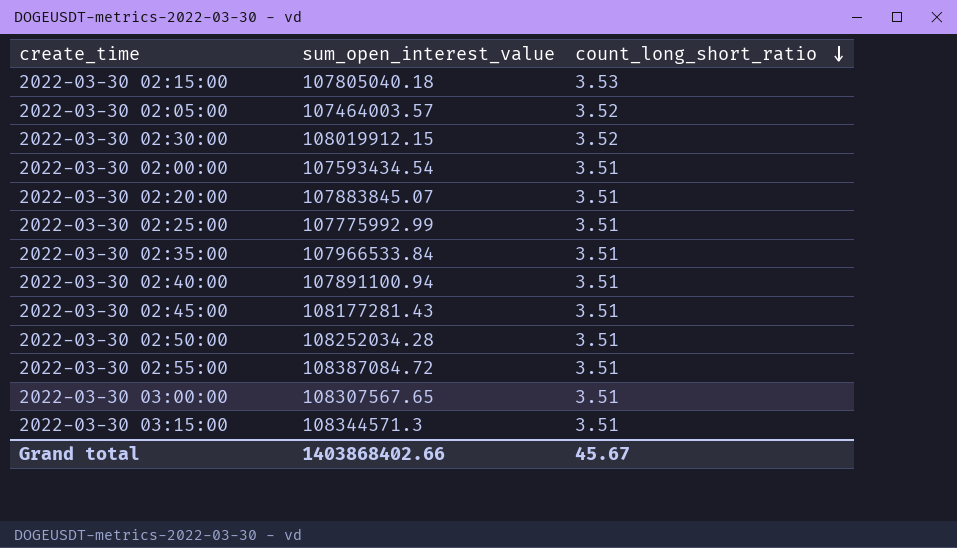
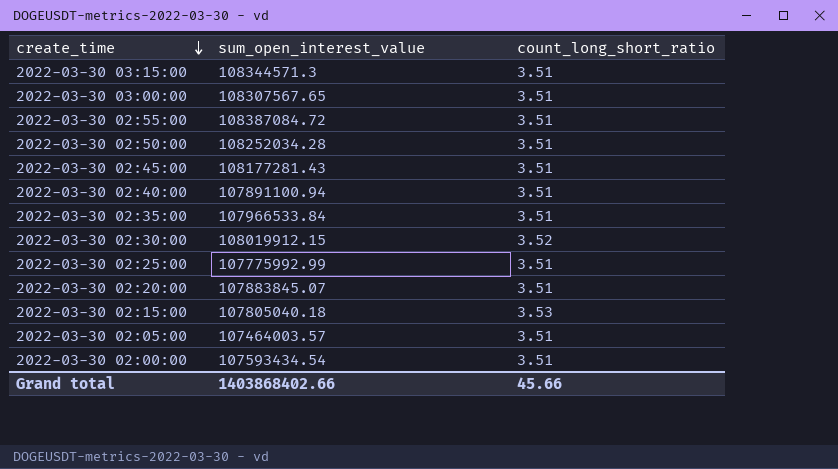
row order: count_long_short_ratio descending -> create_time descending
2022-03-30 02:05:00 | count_long_short_ratio: 3.52 -> 3.51
Grand total | count_long_short_ratio: 45.67 -> 45.66

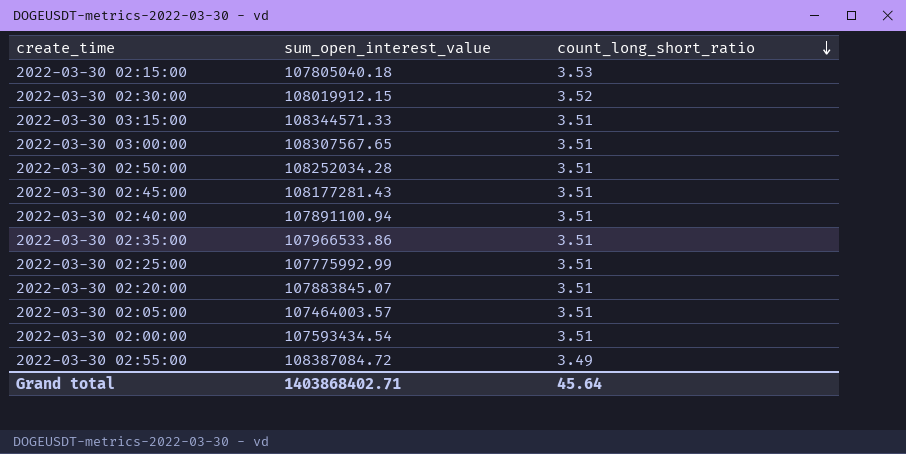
row order: create_time descending -> count_long_short_ratio descending
2022-03-30 03:15:00 | sum_open_interest_value: 108344571.3 -> 108344571.33
2022-03-30 02:35:00 | sum_open_interest_value: 107966533.84 -> 107966533.86
2022-03-30 02:55:00 | count_long_short_ratio: 3.51 -> 3.49
Grand total | sum_open_interest_value: 1403868402.66 -> 1403868402.71
Grand total | count_long_short_ratio: 45.66 -> 45.64

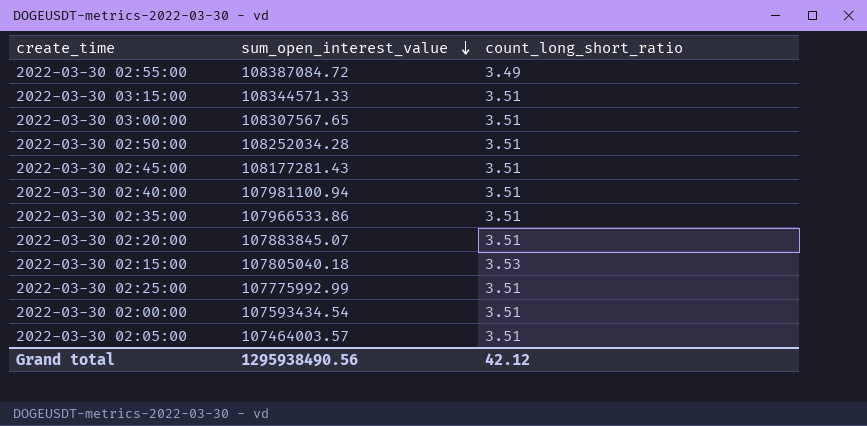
row order: count_long_short_ratio descending -> sum_open_interest_value descending
row 2022-03-30 02:30:00: 108019912.15 | 3.52 -> none
2022-03-30 02:40:00 | sum_open_interest_value: 107891100.94 -> 107981100.94
Grand total | sum_open_interest_value: 1403868402.71 -> 1295938490.56
Grand total | count_long_short_ratio: 45.64 -> 42.12

